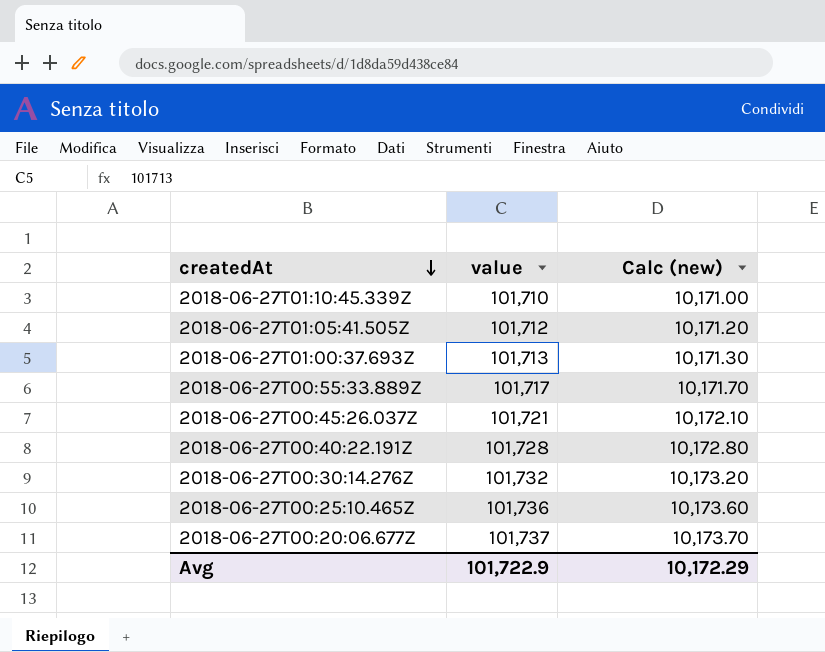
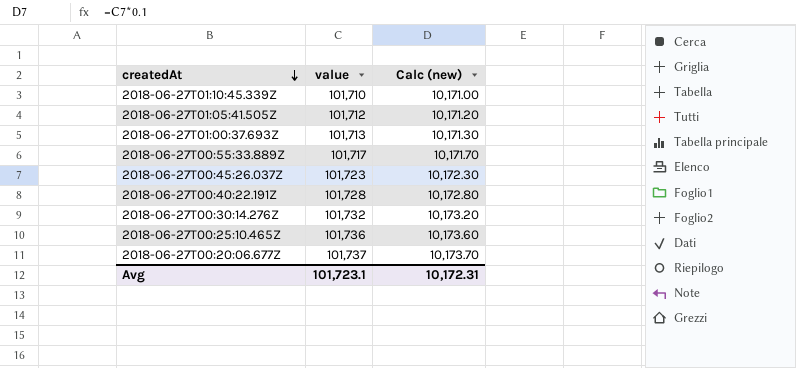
2018-06-27T00:45:26.037Z | value: 101,721 -> 101,723
2018-06-27T00:45:26.037Z | Calc (new): 10,172.10 -> 10,172.30
Avg | value: 101,722.9 -> 101,723.1
Avg | Calc (new): 10,172.29 -> 10,172.31

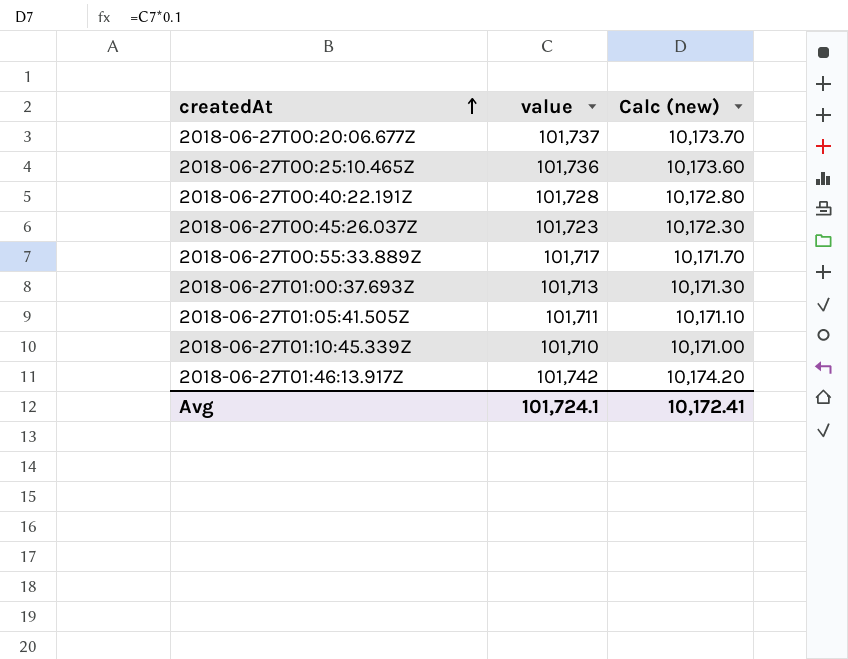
row order: createdAt descending -> createdAt ascending
row 2018-06-27T00:30:14.276Z: 101,732 | 10,173.20 -> none
2018-06-27T01:05:41.505Z | value: 101,712 -> 101,711
2018-06-27T01:05:41.505Z | Calc (new): 10,171.20 -> 10,171.10
row 2018-06-27T01:46:13.917Z: none -> 101,742 | 10,174.20
Avg | value: 101,723.1 -> 101,724.1
Avg | Calc (new): 10,172.31 -> 10,172.41

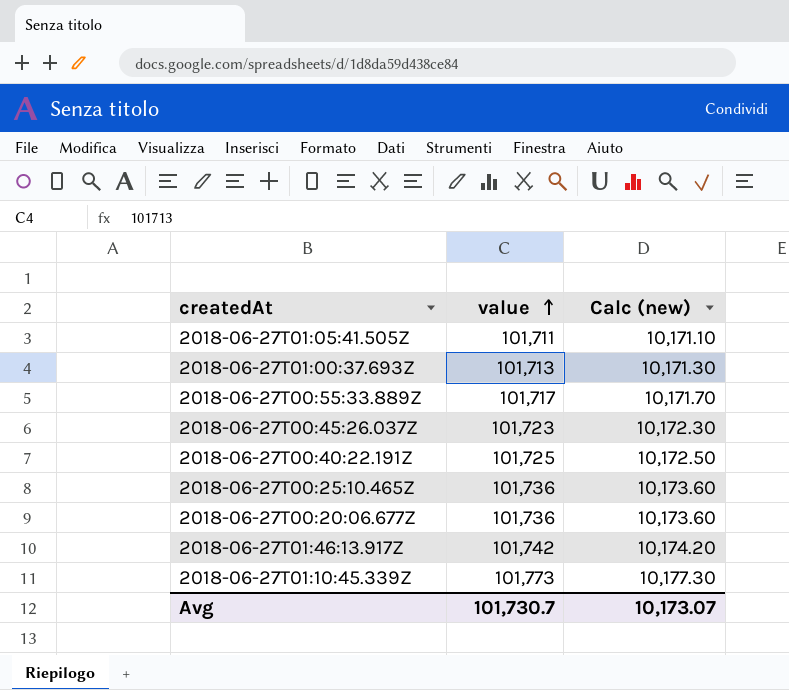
row order: createdAt ascending -> value ascending
2018-06-27T00:40:22.191Z | value: 101,728 -> 101,725
2018-06-27T00:40:22.191Z | Calc (new): 10,172.80 -> 10,172.50
2018-06-27T00:20:06.677Z | value: 101,737 -> 101,736
2018-06-27T00:20:06.677Z | Calc (new): 10,173.70 -> 10,173.60
2018-06-27T01:10:45.339Z | value: 101,710 -> 101,773
2018-06-27T01:10:45.339Z | Calc (new): 10,171.00 -> 10,177.30
Avg | value: 101,724.1 -> 101,730.7
Avg | Calc (new): 10,172.41 -> 10,173.07

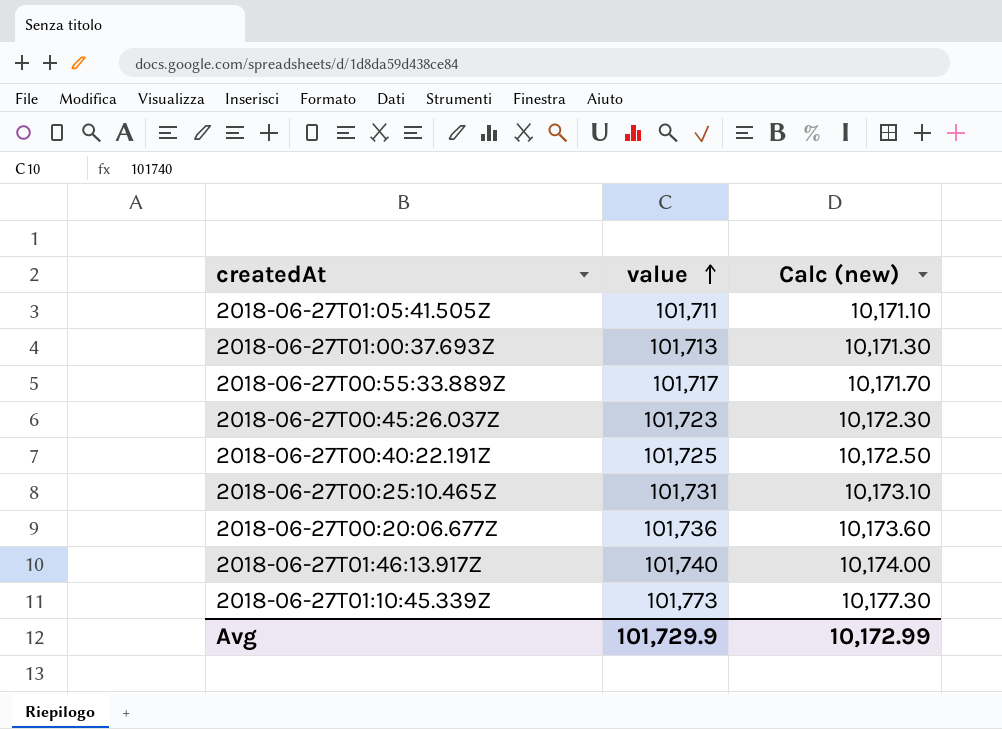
2018-06-27T00:25:10.465Z | value: 101,736 -> 101,731
2018-06-27T00:25:10.465Z | Calc (new): 10,173.60 -> 10,173.10
2018-06-27T01:46:13.917Z | value: 101,742 -> 101,740
2018-06-27T01:46:13.917Z | Calc (new): 10,174.20 -> 10,174.00
Avg | value: 101,730.7 -> 101,729.9
Avg | Calc (new): 10,173.07 -> 10,172.99

